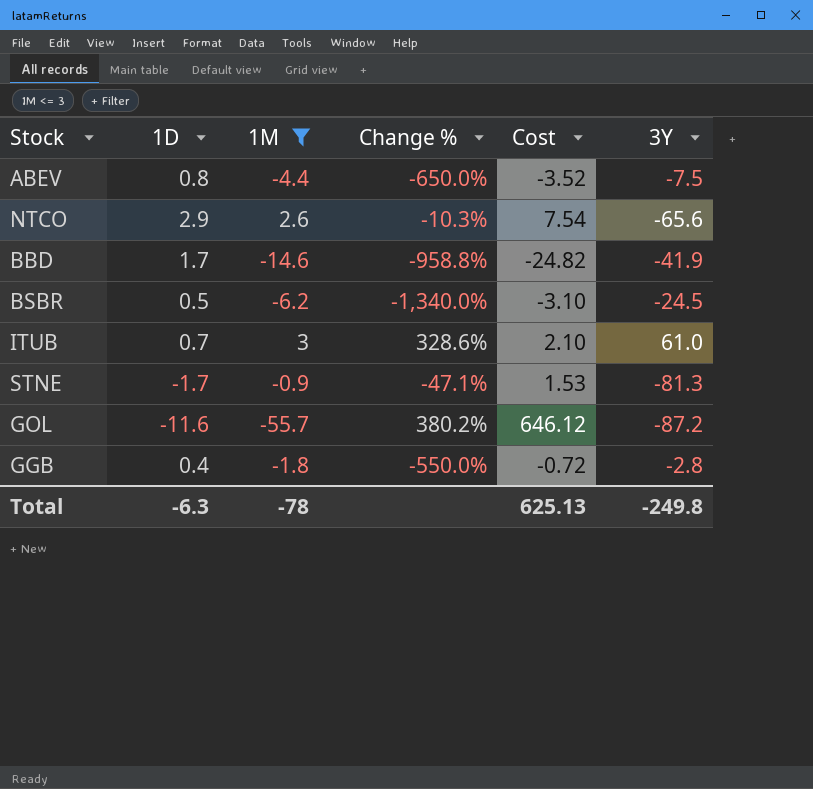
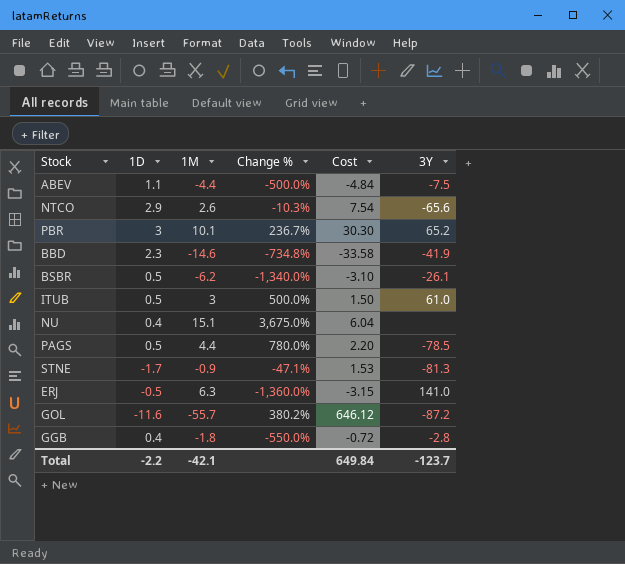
filter: 1M <= 3 -> none
ABEV | 1D: 0.8 -> 1.1
ABEV | Change %: -650.0% -> -500.0%
ABEV | Cost: -3.52 -> -4.84
BBD | 1D: 1.7 -> 2.3
BBD | Change %: -958.8% -> -734.8%
BBD | Cost: -24.82 -> -33.58
BSBR | 3Y: -24.5 -> -26.1
ITUB | 1D: 0.7 -> 0.5
ITUB | Change %: 328.6% -> 500.0%
ITUB | Cost: 2.10 -> 1.50
Total | 1D: -6.3 -> -2.2
Total | 1M: -78 -> -42.1
Total | Cost: 625.13 -> 649.84
Total | 3Y: -249.8 -> -123.7

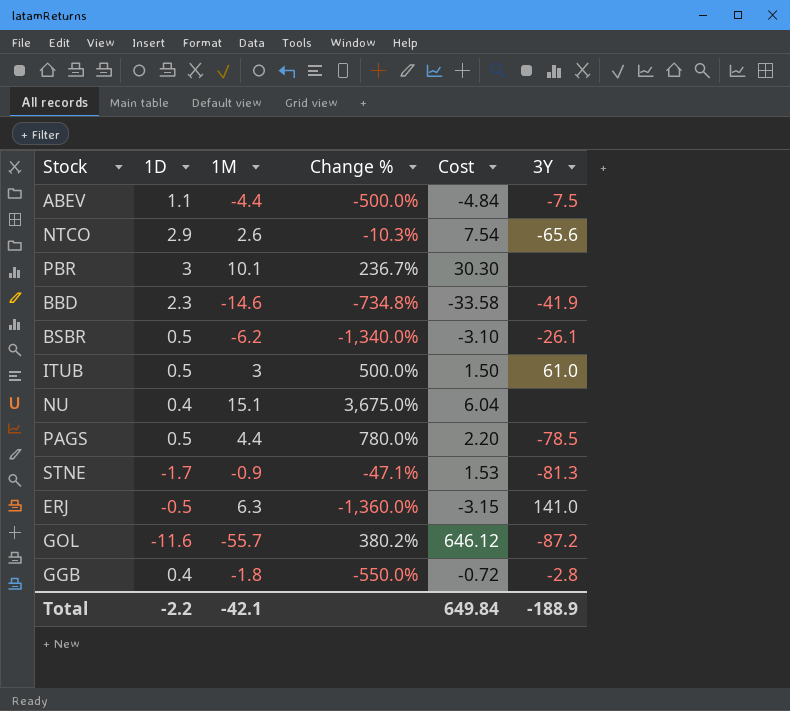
PBR | 3Y: 65.2 -> none
Total | 3Y: -123.7 -> -188.9

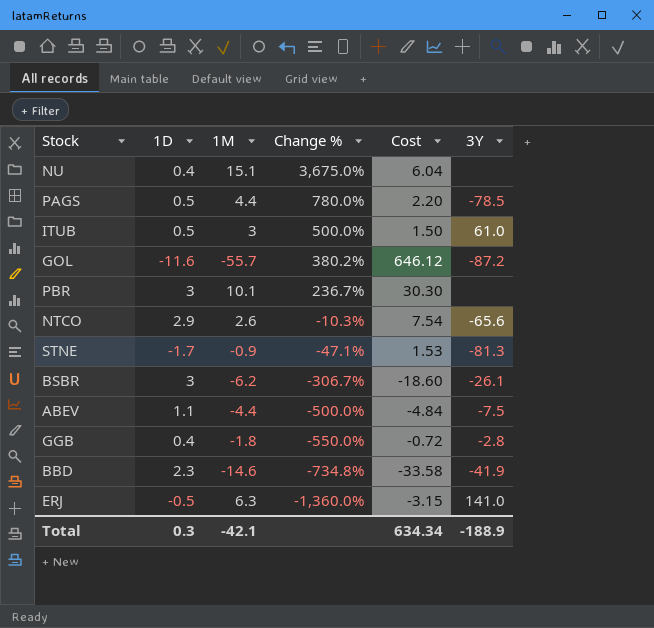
row order: none -> Change % descending
BSBR | 1D: 0.5 -> 3
BSBR | Change %: -1,340.0% -> -306.7%
BSBR | Cost: -3.10 -> -18.60
Total | 1D: -2.2 -> 0.3
Total | Cost: 649.84 -> 634.34

